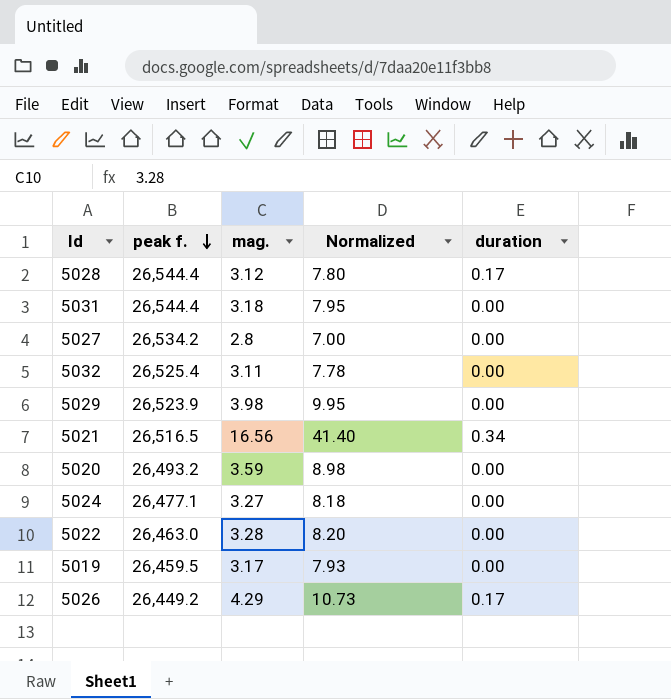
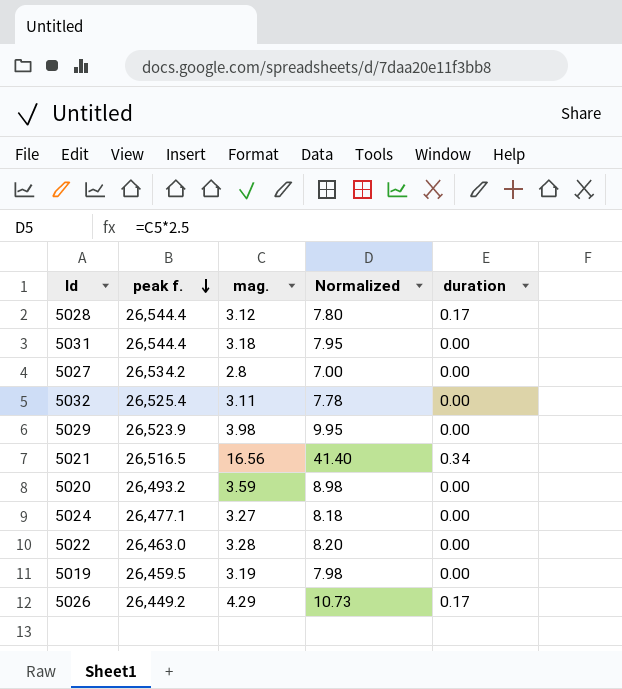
5019 | mag.: 3.17 -> 3.19
5019 | Normalized: 7.93 -> 7.98

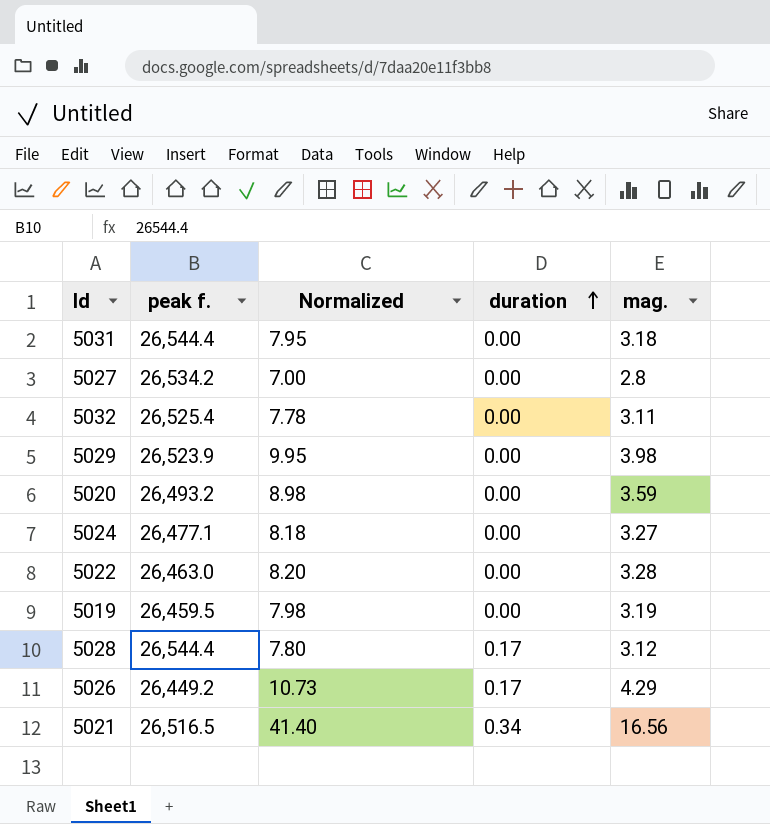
row order: peak f. descending -> duration ascending
column mag. | position: 3 -> 5

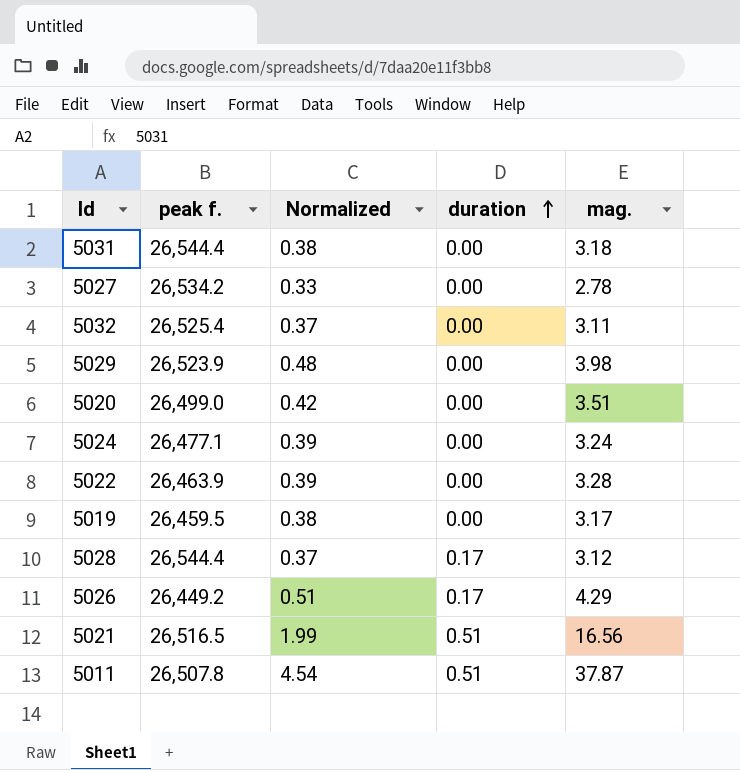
column Normalized | formula: [mag.] * 2.5 -> [mag.] * 0.12
5027 | mag.: 2.8 -> 2.78
5020 | peak f.: 26,493.2 -> 26,499.0
5020 | mag.: 3.59 -> 3.51
5024 | mag.: 3.27 -> 3.24
5022 | peak f.: 26,463.0 -> 26,463.9
5019 | mag.: 3.19 -> 3.17
5021 | duration: 0.34 -> 0.51
row 5011: none -> 26,507.8 | 4.54 | 0.51 | 37.87

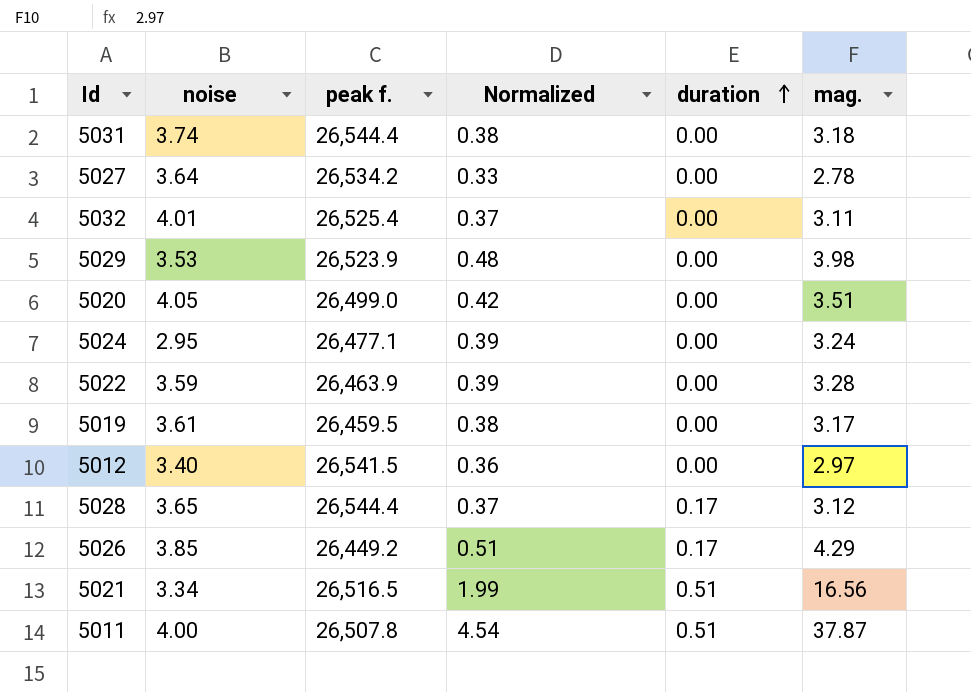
column noise | position: none -> 2
row 5012: none -> 3.40 | 26,541.5 | 0.36 | 0.00 | 2.97

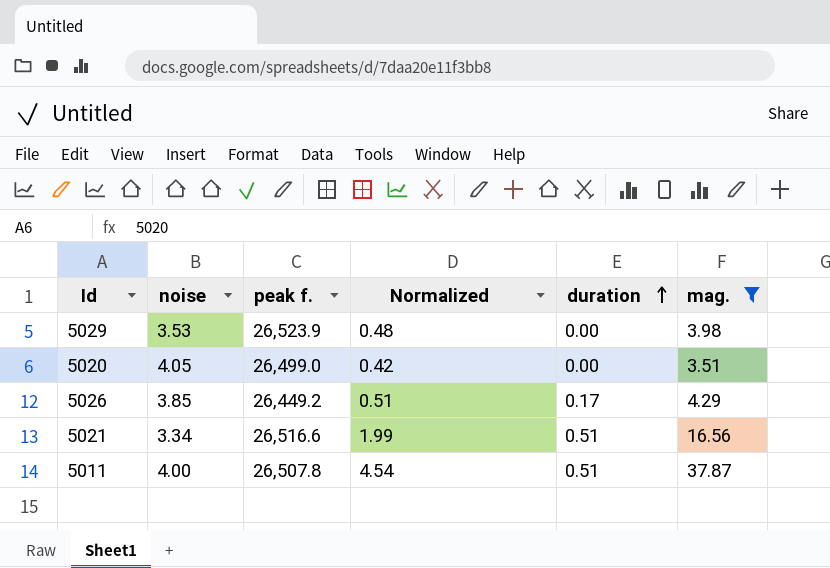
filter: none -> mag. >= 3.51
5021 | peak f.: 26,516.5 -> 26,516.6

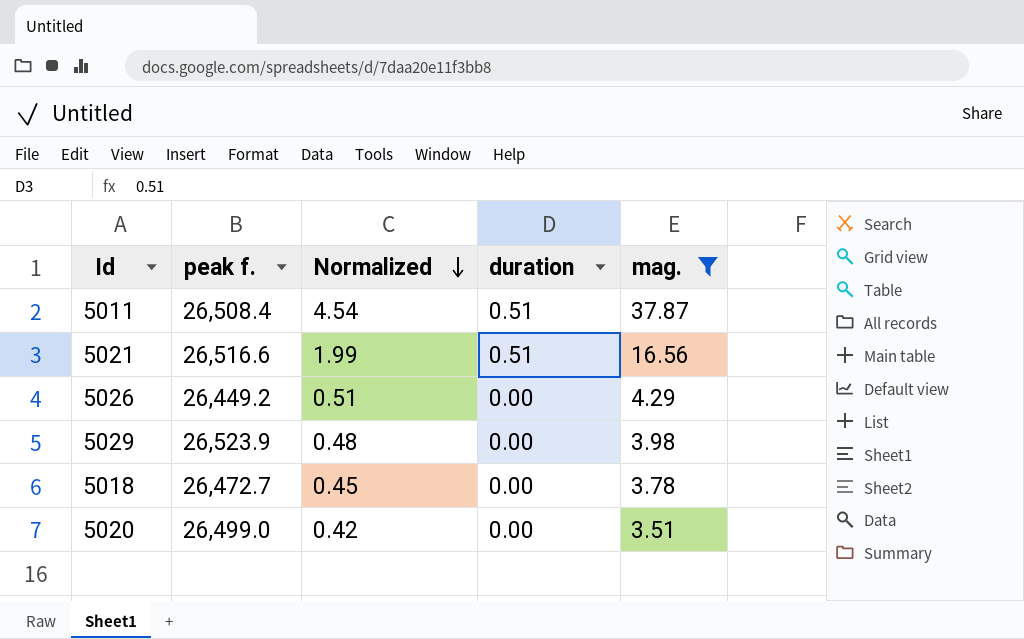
row order: duration ascending -> Normalized descending
column noise | position: 2 -> none
5011 | peak f.: 26,507.8 -> 26,508.4
5026 | duration: 0.17 -> 0.00
row 5018: none -> 26,472.7 | 0.45 | 0.00 | 3.78

